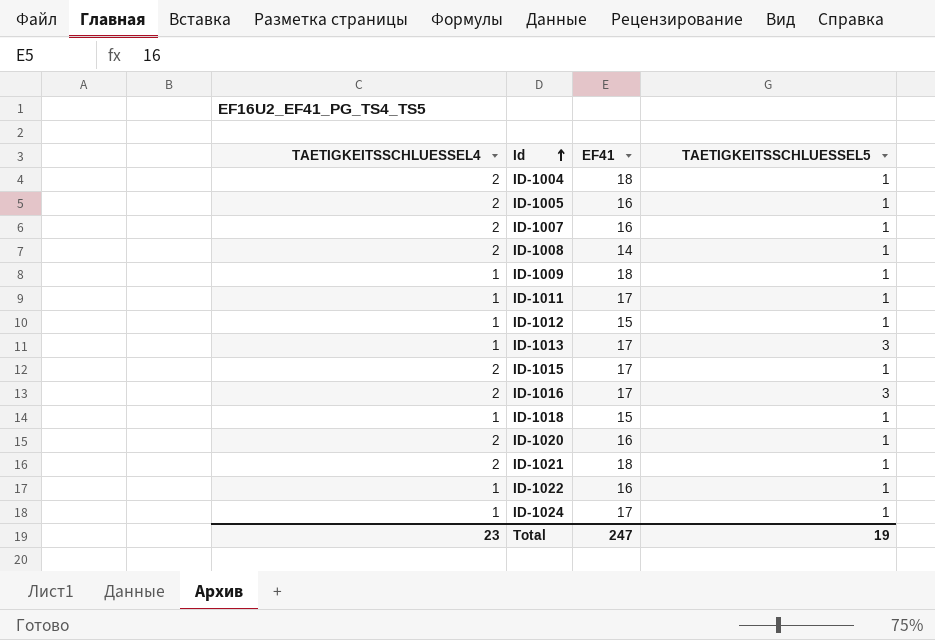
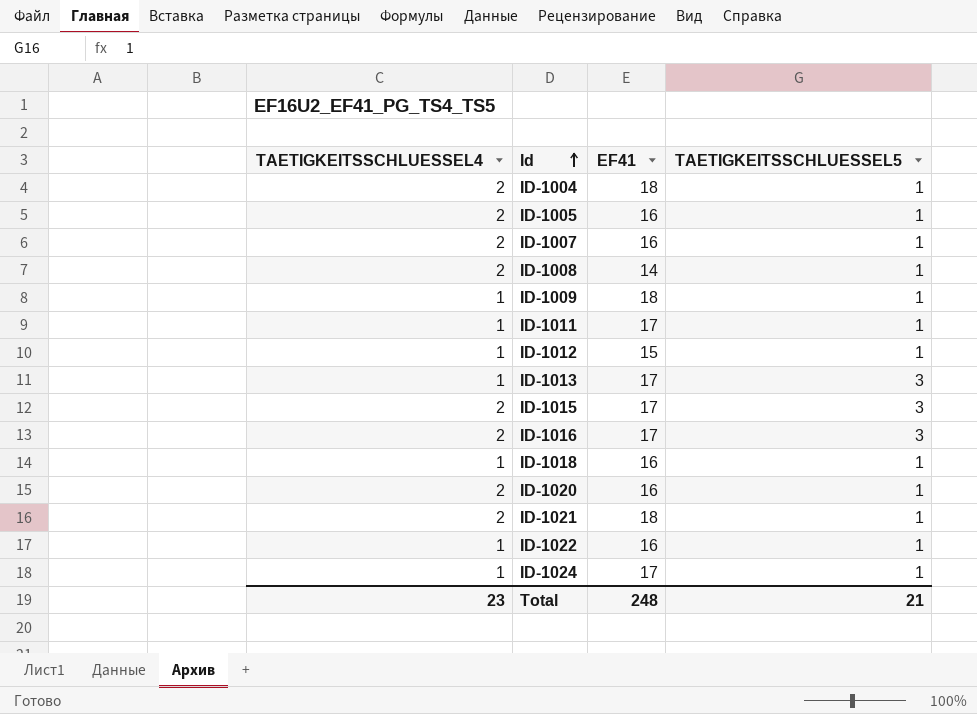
ID-1015 | TAETIGKEITSSCHLUESSEL5: 1 -> 3
ID-1018 | EF41: 15 -> 16
Total | EF41: 247 -> 248
Total | TAETIGKEITSSCHLUESSEL5: 19 -> 21

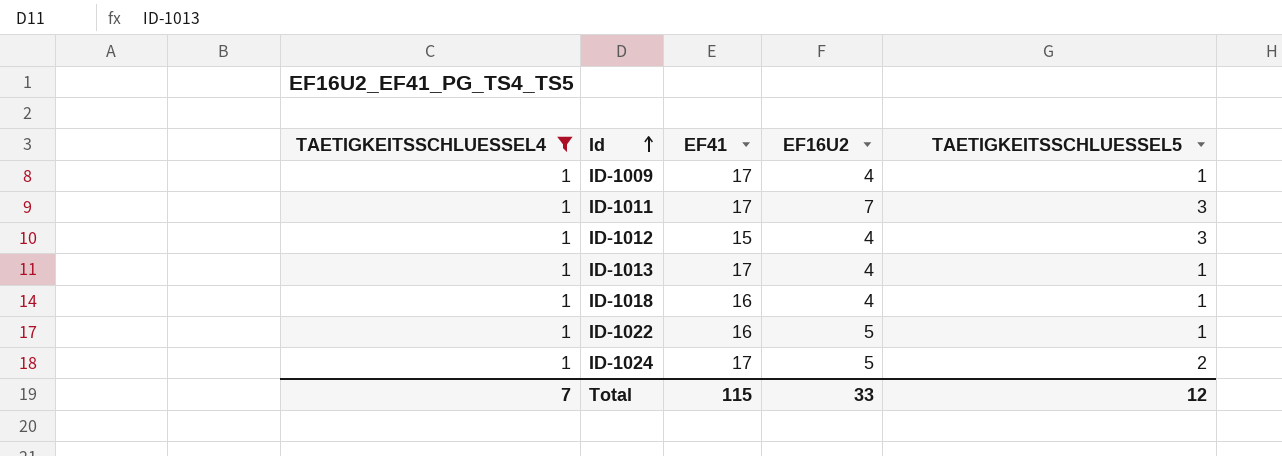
filter: none -> TAETIGKEITSSCHLUESSEL4 = 1
column EF16U2 | position: none -> 4
ID-1009 | EF41: 18 -> 17
ID-1011 | TAETIGKEITSSCHLUESSEL5: 1 -> 3
ID-1012 | TAETIGKEITSSCHLUESSEL5: 1 -> 3
ID-1013 | TAETIGKEITSSCHLUESSEL5: 3 -> 1
ID-1024 | TAETIGKEITSSCHLUESSEL5: 1 -> 2
Total | TAETIGKEITSSCHLUESSEL4: 23 -> 7
Total | EF41: 248 -> 115
Total | TAETIGKEITSSCHLUESSEL5: 21 -> 12

